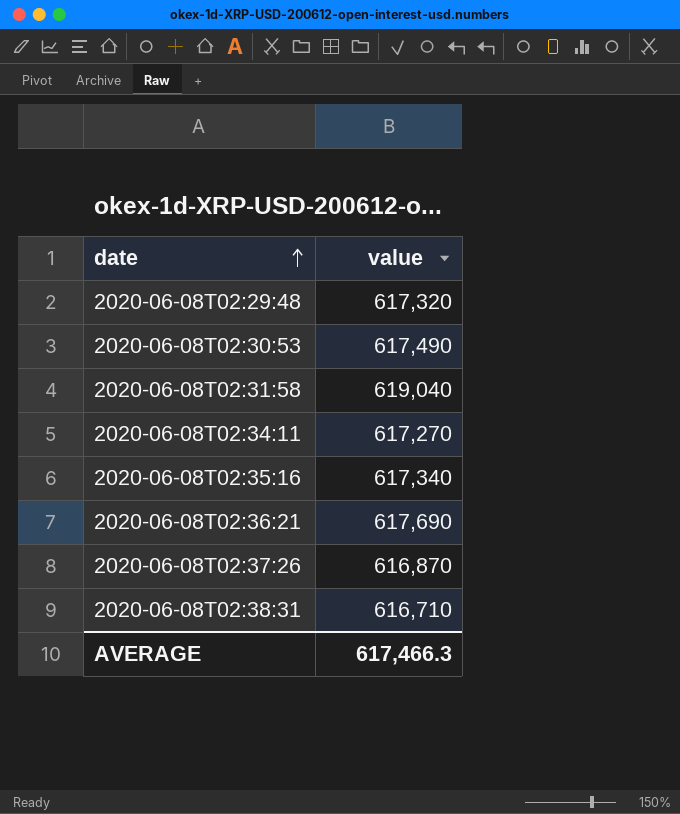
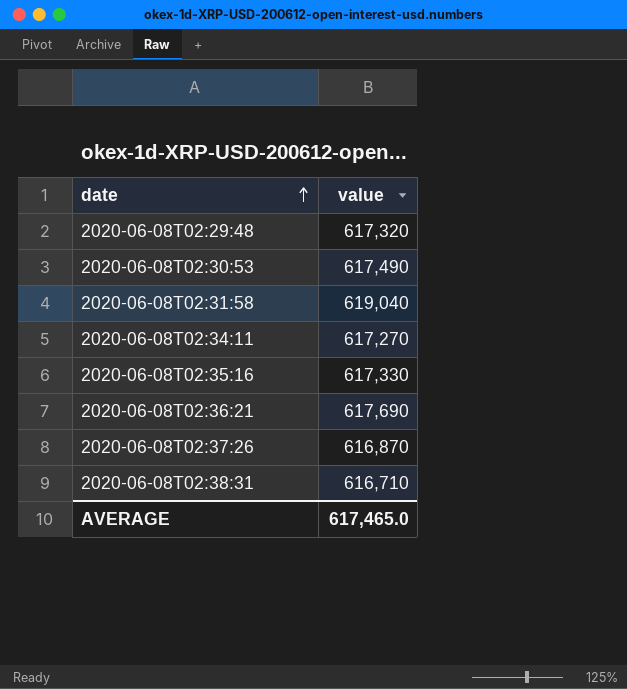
2020-06-08T02:35:16 | value: 617,340 -> 617,330
AVERAGE | value: 617,466.3 -> 617,465.0

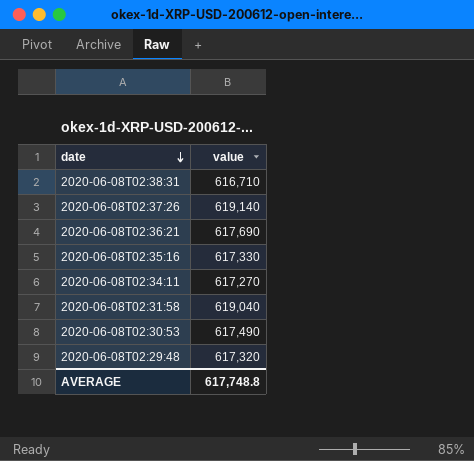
row order: date ascending -> date descending
2020-06-08T02:37:26 | value: 616,870 -> 619,140
AVERAGE | value: 617,465.0 -> 617,748.8

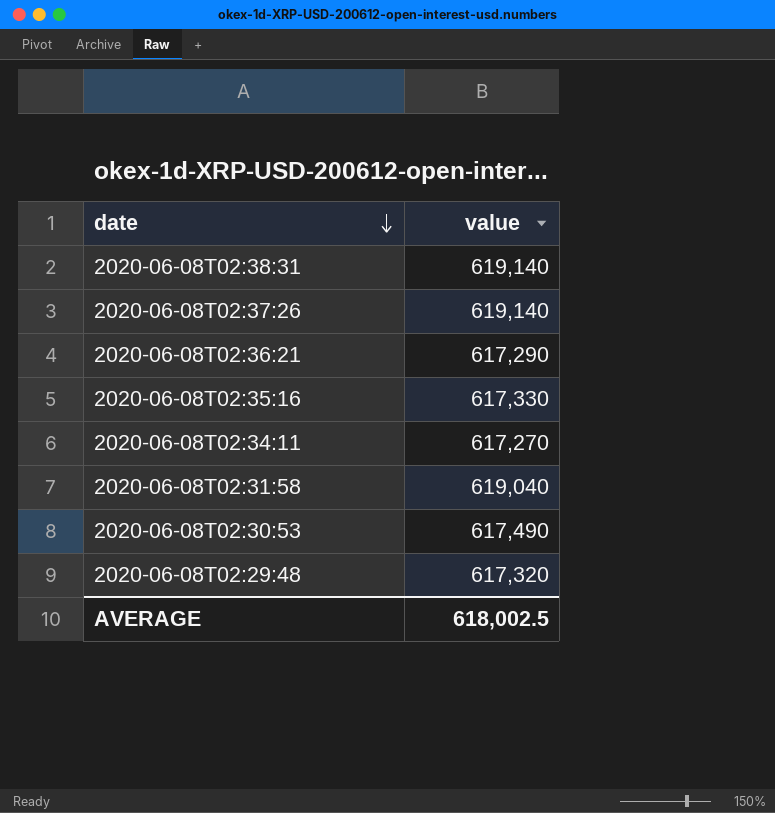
2020-06-08T02:38:31 | value: 616,710 -> 619,140
2020-06-08T02:36:21 | value: 617,690 -> 617,290
AVERAGE | value: 617,748.8 -> 618,002.5

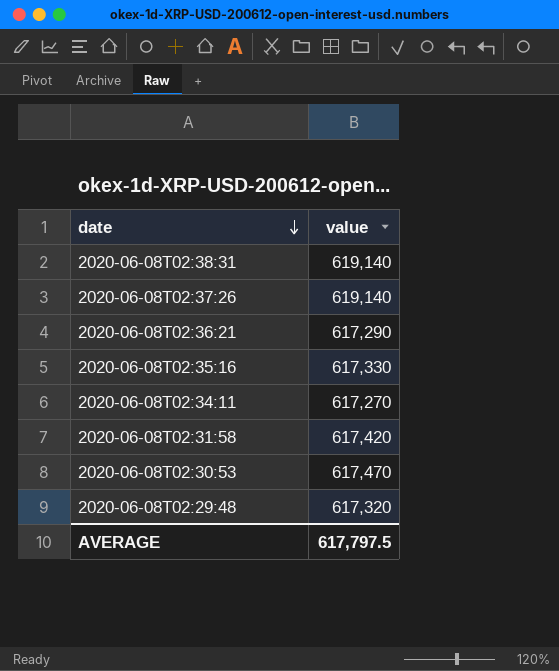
2020-06-08T02:31:58 | value: 619,040 -> 617,420
2020-06-08T02:30:53 | value: 617,490 -> 617,470
AVERAGE | value: 618,002.5 -> 617,797.5

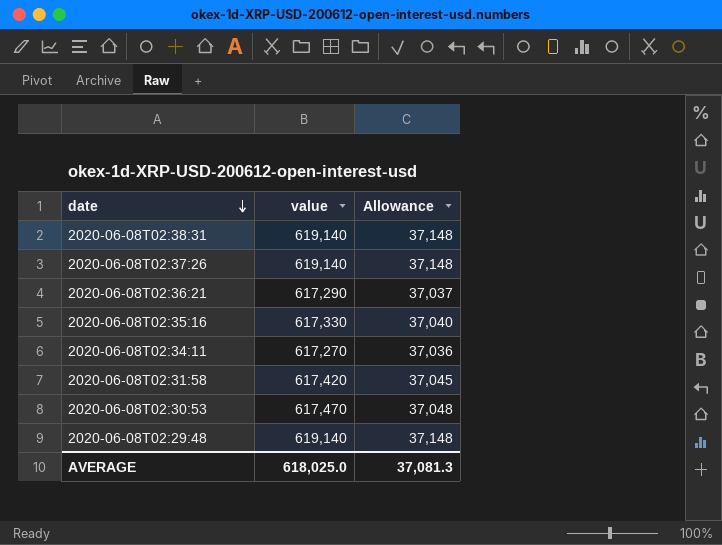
column Allowance | formula: none -> [value] * 0.06
2020-06-08T02:29:48 | value: 617,320 -> 619,140
AVERAGE | value: 617,797.5 -> 618,025.0

